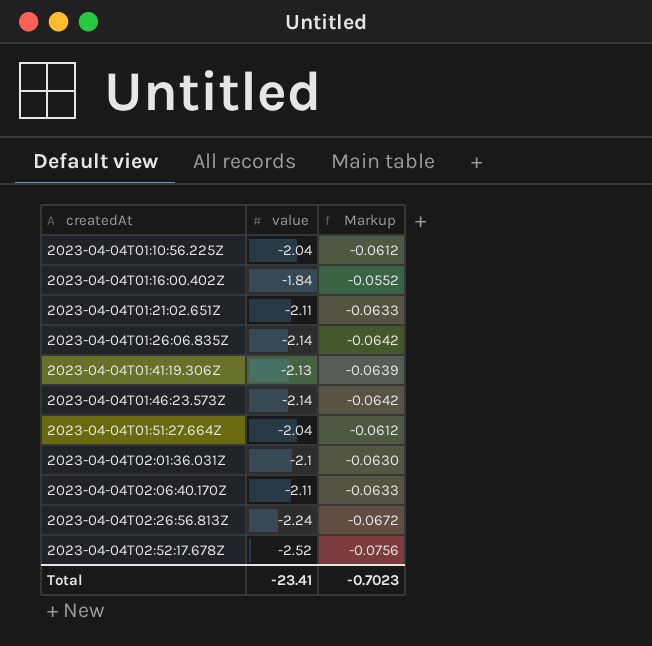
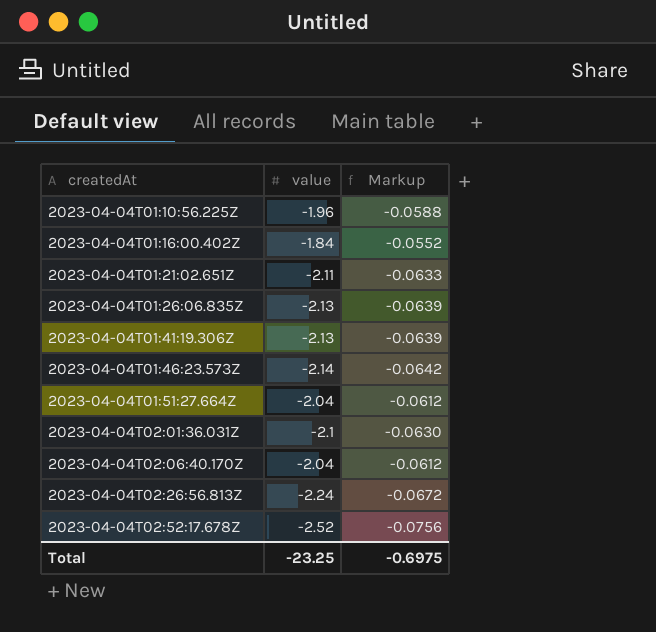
2023-04-04T01:10:56.225Z | value: -2.04 -> -1.96
2023-04-04T01:10:56.225Z | Markup: -0.0612 -> -0.0588
2023-04-04T01:26:06.835Z | value: -2.14 -> -2.13
2023-04-04T01:26:06.835Z | Markup: -0.0642 -> -0.0639
2023-04-04T02:06:40.170Z | value: -2.11 -> -2.04
2023-04-04T02:06:40.170Z | Markup: -0.0633 -> -0.0612
Total | value: -23.41 -> -23.25
Total | Markup: -0.7023 -> -0.6975

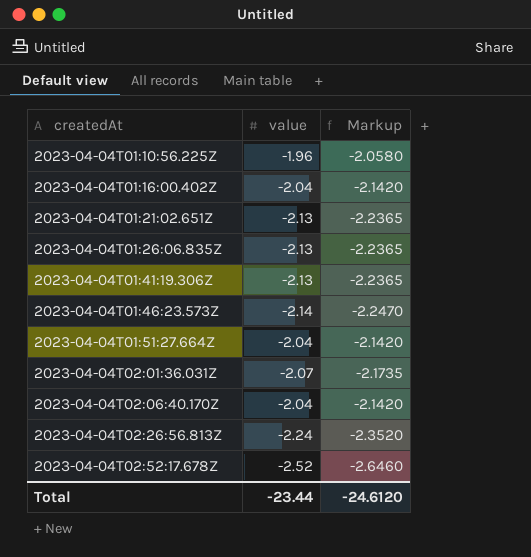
column Markup | formula: [value] * 0.03 -> [value] * 1.05
2023-04-04T01:16:00.402Z | value: -1.84 -> -2.04
2023-04-04T01:21:02.651Z | value: -2.11 -> -2.13
2023-04-04T02:01:36.031Z | value: -2.1 -> -2.07
Total | value: -23.25 -> -23.44
Total | Markup: -0.6975 -> -24.6120

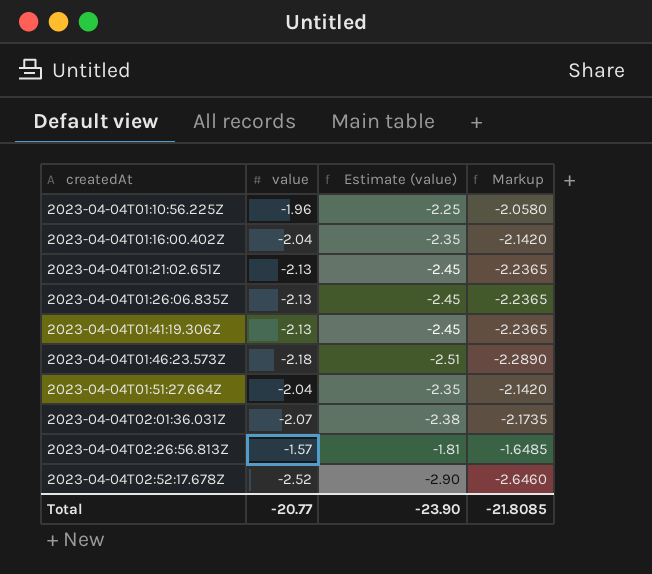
column Estimate (value) | formula: none -> [value] * 1.15
row 2023-04-04T02:06:40.170Z: -2.04 | -2.1420 -> none
2023-04-04T01:46:23.573Z | value: -2.14 -> -2.18
2023-04-04T01:46:23.573Z | Markup: -2.2470 -> -2.2890
2023-04-04T02:26:56.813Z | value: -2.24 -> -1.57
2023-04-04T02:26:56.813Z | Markup: -2.3520 -> -1.6485
Total | value: -23.44 -> -20.77
Total | Markup: -24.6120 -> -21.8085

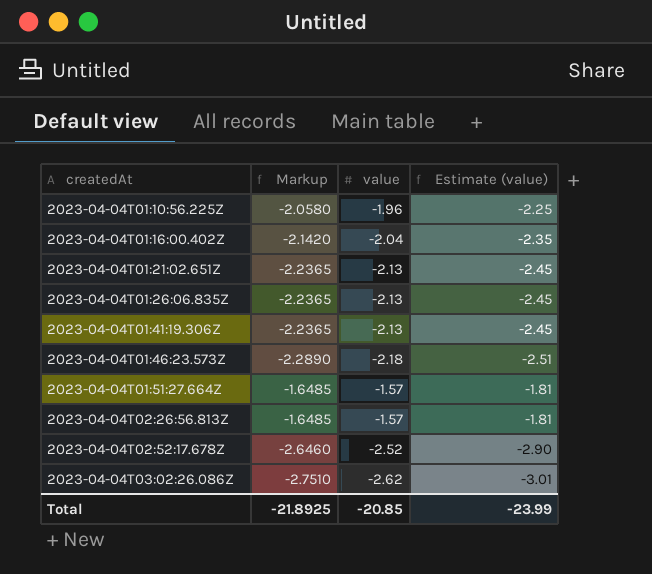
column Markup | position: 4 -> 2
row 2023-04-04T02:01:36.031Z: -2.07 | -2.38 | -2.1735 -> none
2023-04-04T01:51:27.664Z | Markup: -2.1420 -> -1.6485
2023-04-04T01:51:27.664Z | value: -2.04 -> -1.57
2023-04-04T01:51:27.664Z | Estimate (value): -2.35 -> -1.81
row 2023-04-04T03:02:26.086Z: none -> -2.7510 | -2.62 | -3.01
Total | Markup: -21.8085 -> -21.8925
Total | value: -20.77 -> -20.85
Total | Estimate (value): -23.90 -> -23.99

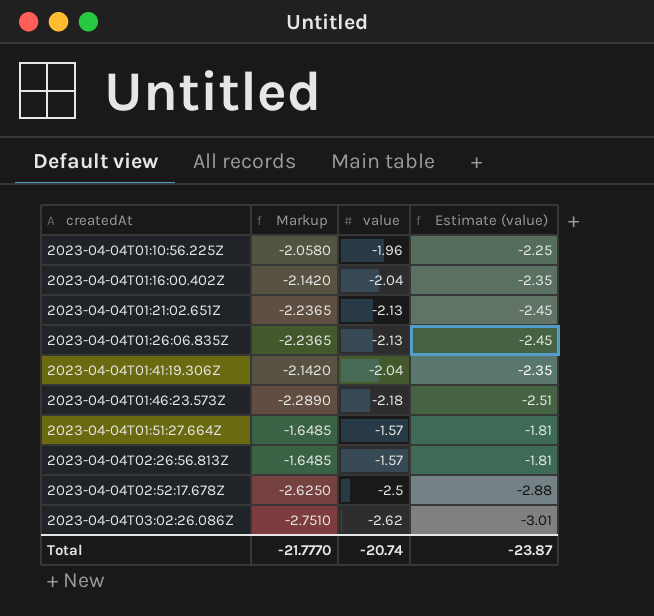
2023-04-04T01:41:19.306Z | Markup: -2.2365 -> -2.1420
2023-04-04T01:41:19.306Z | value: -2.13 -> -2.04
2023-04-04T01:41:19.306Z | Estimate (value): -2.45 -> -2.35
2023-04-04T02:52:17.678Z | Markup: -2.6460 -> -2.6250
2023-04-04T02:52:17.678Z | value: -2.52 -> -2.5
2023-04-04T02:52:17.678Z | Estimate (value): -2.90 -> -2.88
Total | Markup: -21.8925 -> -21.7770
Total | value: -20.85 -> -20.74
Total | Estimate (value): -23.99 -> -23.87

